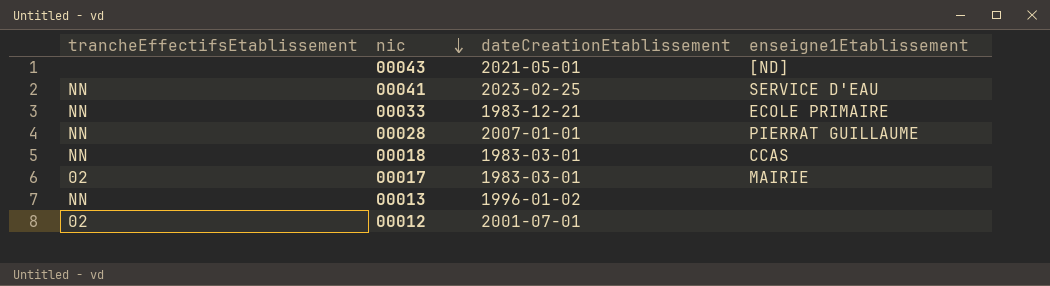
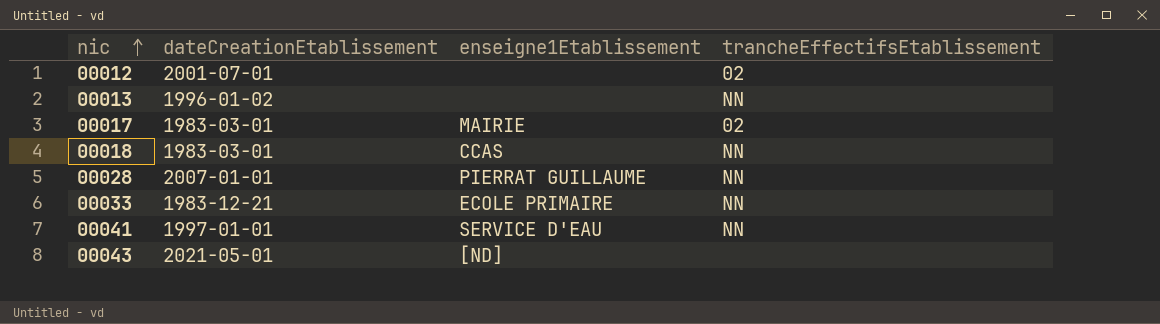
row order: nic descending -> nic ascending
column trancheEffectifsEtablissement | position: 1 -> 4
00041 | dateCreationEtablissement: 2023-02-25 -> 1997-01-01

